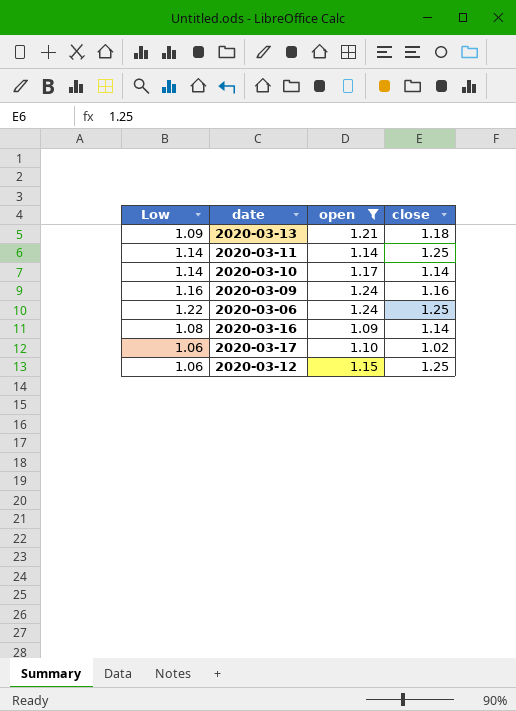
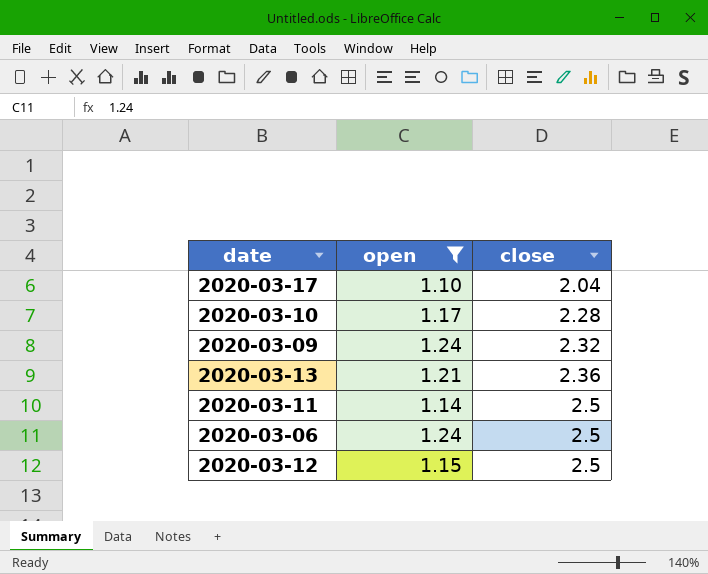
row order: none -> close ascending
column Low | position: 1 -> none
row 2020-03-16: 1.08 | 1.09 | 1.14 -> none
2020-03-17 | close: 1.02 -> 2.04
2020-03-10 | close: 1.14 -> 2.28
2020-03-09 | close: 1.16 -> 2.32
2020-03-13 | close: 1.18 -> 2.36
2020-03-11 | close: 1.25 -> 2.5
2020-03-06 | close: 1.25 -> 2.5
2020-03-12 | close: 1.25 -> 2.5

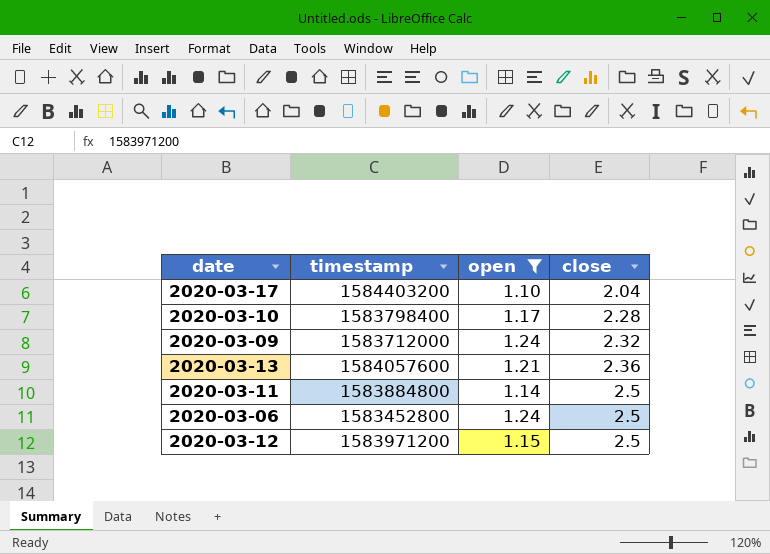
column timestamp | position: none -> 2

